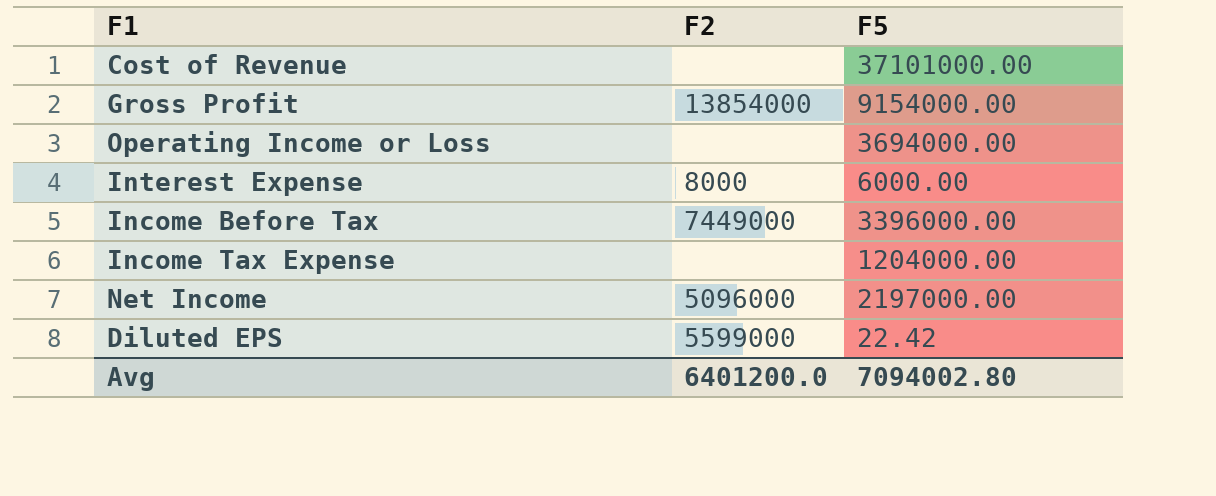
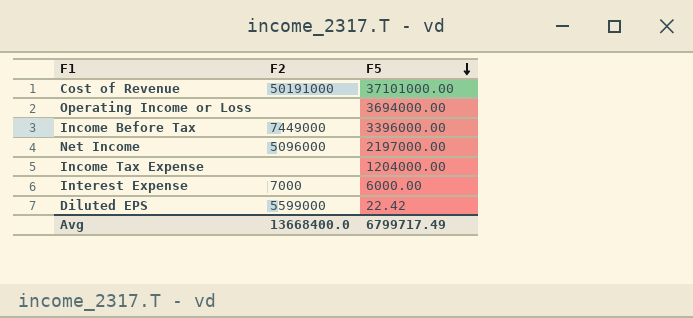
row order: none -> F5 descending
row Gross Profit: 13854000 | 9154000.00 -> none
Cost of Revenue | F2: none -> 50191000
Interest Expense | F2: 8000 -> 7000
Avg | F2: 6401200.0 -> 13668400.0
Avg | F5: 7094002.80 -> 6799717.49

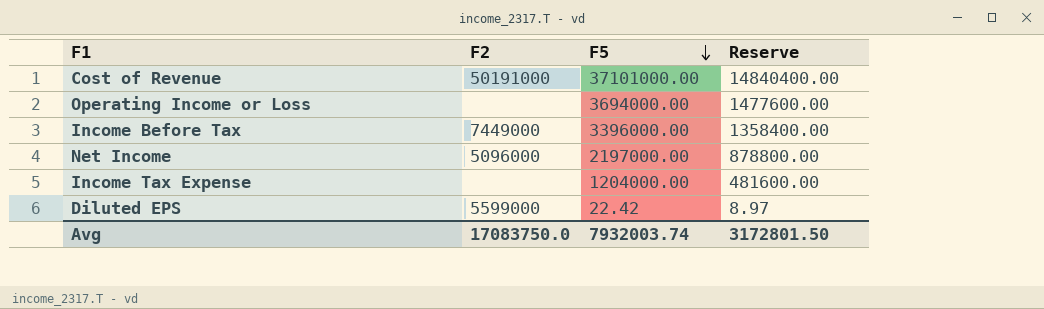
column Reserve | formula: none -> [F5] * 0.4
row Interest Expense: 7000 | 6000.00 -> none
Avg | F2: 13668400.0 -> 17083750.0
Avg | F5: 6799717.49 -> 7932003.74

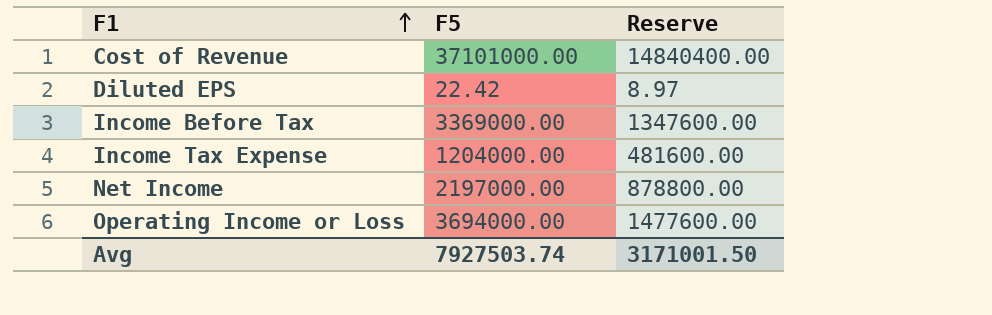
row order: F5 descending -> F1 ascending
column F2 | position: 2 -> none
Income Before Tax | F5: 3396000.00 -> 3369000.00
Income Before Tax | Reserve: 1358400.00 -> 1347600.00
Avg | F5: 7932003.74 -> 7927503.74
Avg | Reserve: 3172801.50 -> 3171001.50

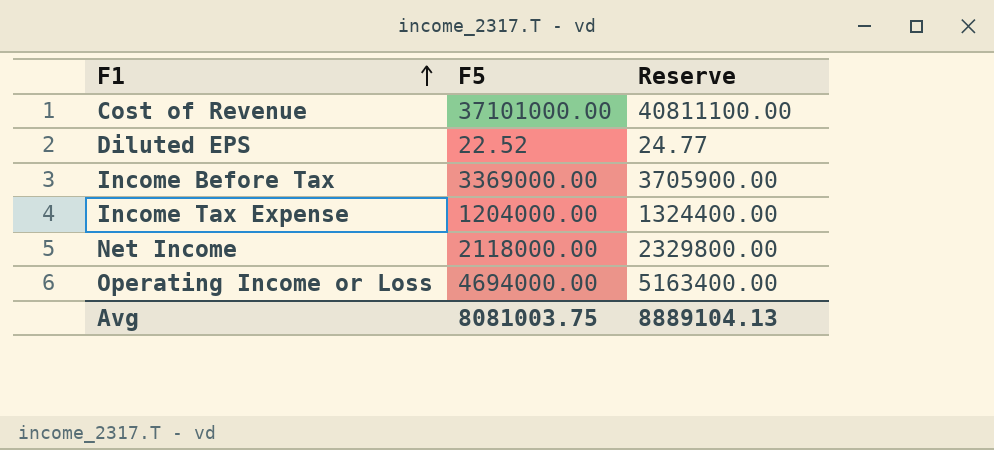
column Reserve | formula: [F5] * 0.4 -> [F5] * 1.1
Diluted EPS | F5: 22.42 -> 22.52
Net Income | F5: 2197000.00 -> 2118000.00
Operating Income or Loss | F5: 3694000.00 -> 4694000.00
Avg | F5: 7927503.74 -> 8081003.75
Avg | Reserve: 3171001.50 -> 8889104.13

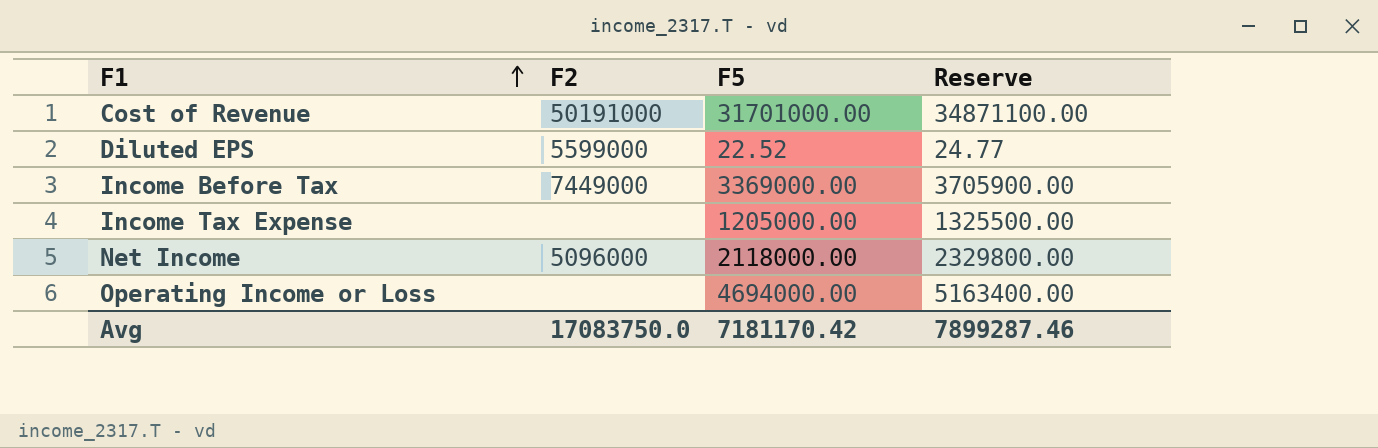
column F2 | position: none -> 2
Cost of Revenue | F5: 37101000.00 -> 31701000.00
Cost of Revenue | Reserve: 40811100.00 -> 34871100.00
Income Tax Expense | F5: 1204000.00 -> 1205000.00
Income Tax Expense | Reserve: 1324400.00 -> 1325500.00
Avg | F5: 8081003.75 -> 7181170.42
Avg | Reserve: 8889104.13 -> 7899287.46

